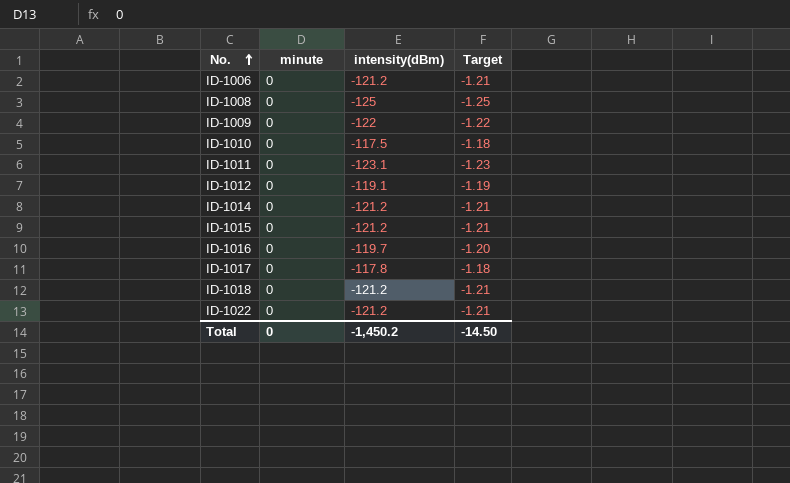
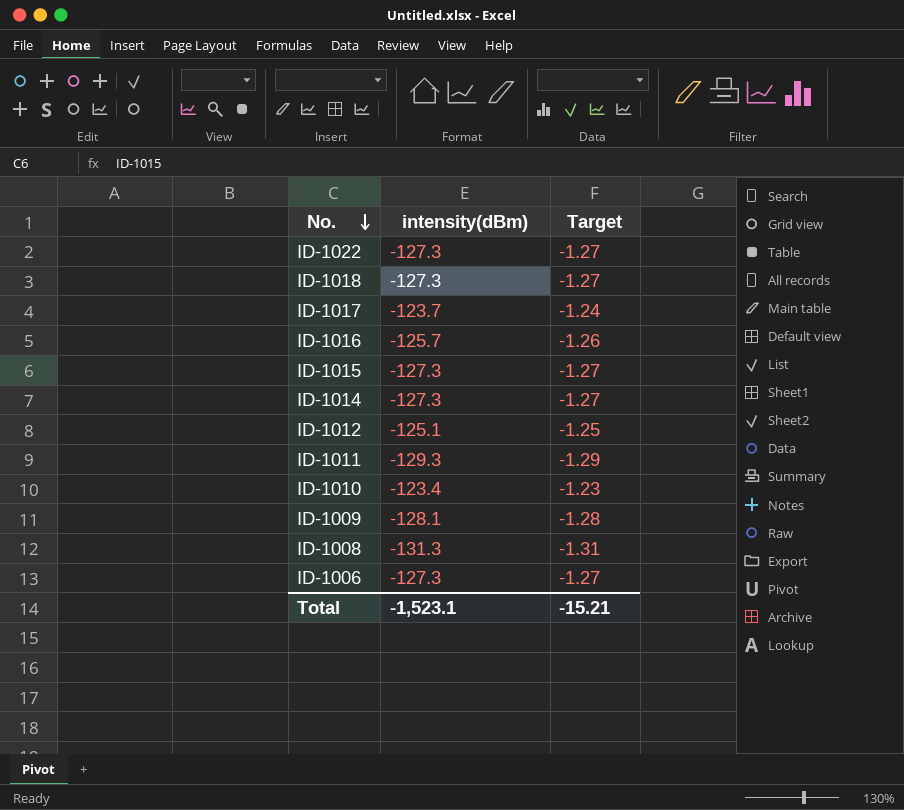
row order: No. ascending -> No. descending
column minute | position: 2 -> none
ID-1022 | intensity(dBm): -121.2 -> -127.3
ID-1022 | Target: -1.21 -> -1.27
ID-1018 | intensity(dBm): -121.2 -> -127.3
ID-1018 | Target: -1.21 -> -1.27
ID-1017 | intensity(dBm): -117.8 -> -123.7
ID-1017 | Target: -1.18 -> -1.24
ID-1016 | intensity(dBm): -119.7 -> -125.7
ID-1016 | Target: -1.20 -> -1.26
ID-1015 | intensity(dBm): -121.2 -> -127.3
ID-1015 | Target: -1.21 -> -1.27
ID-1014 | intensity(dBm): -121.2 -> -127.3
ID-1014 | Target: -1.21 -> -1.27
ID-1012 | intensity(dBm): -119.1 -> -125.1
ID-1012 | Target: -1.19 -> -1.25
ID-1011 | intensity(dBm): -123.1 -> -129.3
ID-1011 | Target: -1.23 -> -1.29
ID-1010 | intensity(dBm): -117.5 -> -123.4
ID-1010 | Target: -1.18 -> -1.23
ID-1009 | intensity(dBm): -122 -> -128.1
ID-1009 | Target: -1.22 -> -1.28
ID-1008 | intensity(dBm): -125 -> -131.3
ID-1008 | Target: -1.25 -> -1.31
ID-1006 | intensity(dBm): -121.2 -> -127.3
ID-1006 | Target: -1.21 -> -1.27
Total | intensity(dBm): -1,450.2 -> -1,523.1
Total | Target: -14.50 -> -15.21

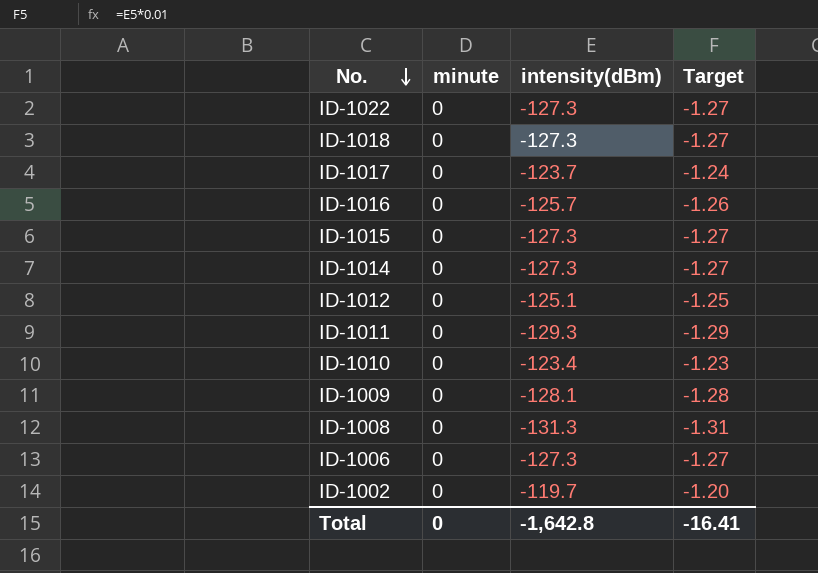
column minute | position: none -> 2
row ID-1002: none -> 0 | -119.7 | -1.20
Total | intensity(dBm): -1,523.1 -> -1,642.8
Total | Target: -15.21 -> -16.41

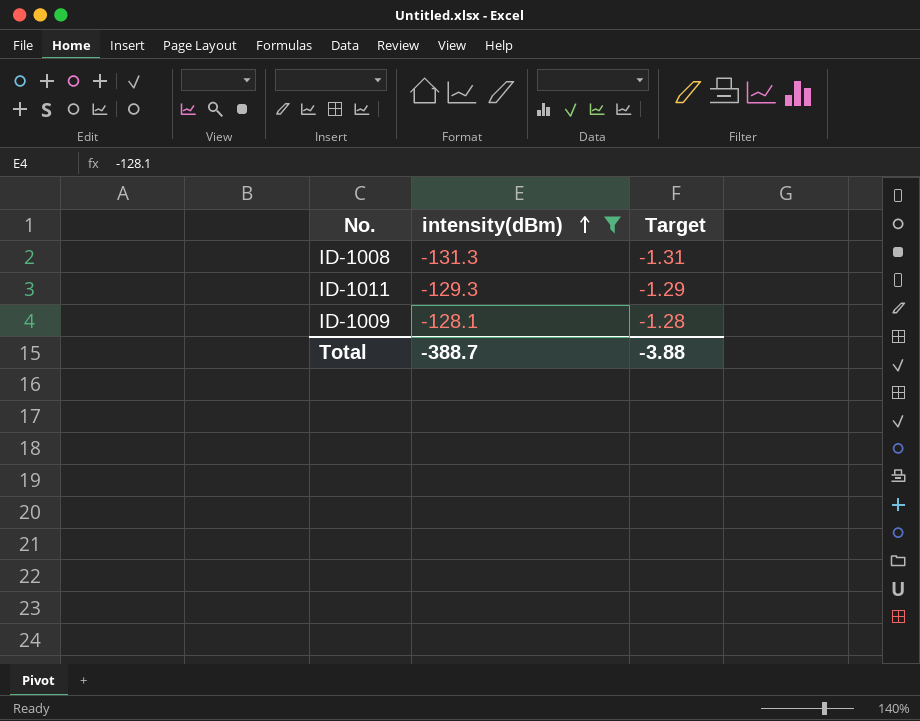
filter: none -> intensity(dBm) <= -128.1
row order: No. descending -> intensity(dBm) ascending
column minute | position: 2 -> none
Total | intensity(dBm): -1,642.8 -> -388.7
Total | Target: -16.41 -> -3.88

